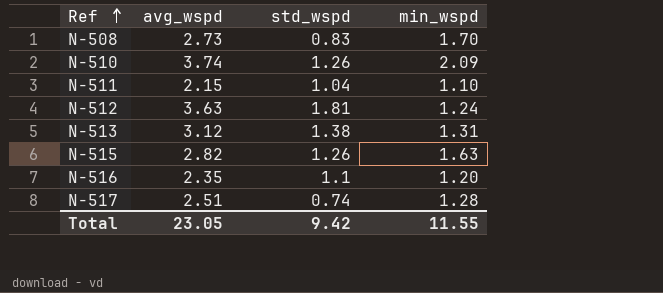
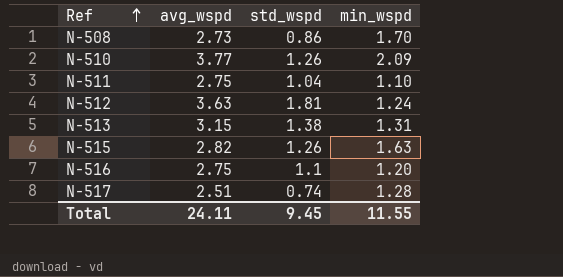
N-508 | std_wspd: 0.83 -> 0.86
N-510 | avg_wspd: 3.74 -> 3.77
N-511 | avg_wspd: 2.15 -> 2.75
N-513 | avg_wspd: 3.12 -> 3.15
N-516 | avg_wspd: 2.35 -> 2.75
Total | avg_wspd: 23.05 -> 24.11
Total | std_wspd: 9.42 -> 9.45

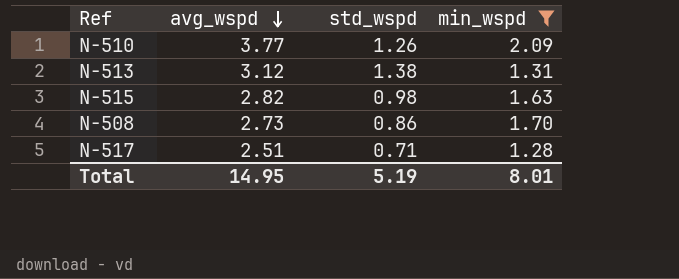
filter: none -> min_wspd >= 1.28
row order: Ref ascending -> avg_wspd descending
N-513 | avg_wspd: 3.15 -> 3.12
N-515 | std_wspd: 1.26 -> 0.98
N-517 | std_wspd: 0.74 -> 0.71
Total | avg_wspd: 24.11 -> 14.95
Total | std_wspd: 9.45 -> 5.19
Total | min_wspd: 11.55 -> 8.01

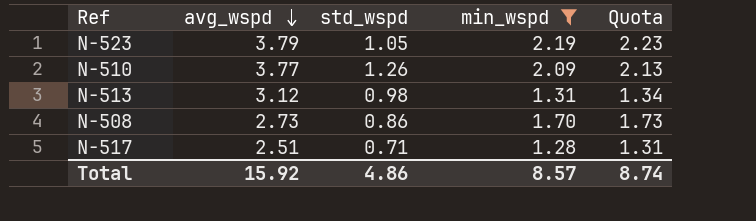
column Quota | formula: none -> [min_wspd] * 1.02
row N-515: 2.82 | 0.98 | 1.63 -> none
row N-523: none -> 3.79 | 1.05 | 2.19 | 2.23
N-513 | std_wspd: 1.38 -> 0.98
Total | avg_wspd: 14.95 -> 15.92
Total | std_wspd: 5.19 -> 4.86
Total | min_wspd: 8.01 -> 8.57

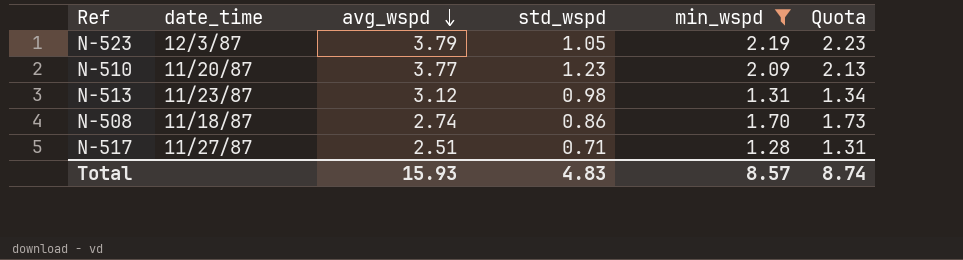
column date_time | position: none -> 2
N-510 | std_wspd: 1.26 -> 1.23
N-508 | avg_wspd: 2.73 -> 2.74
Total | avg_wspd: 15.92 -> 15.93
Total | std_wspd: 4.86 -> 4.83

